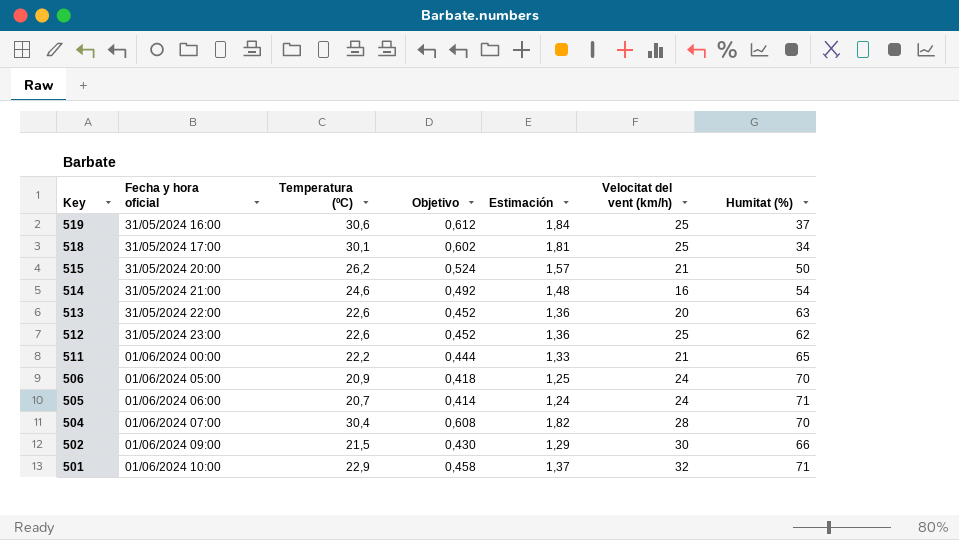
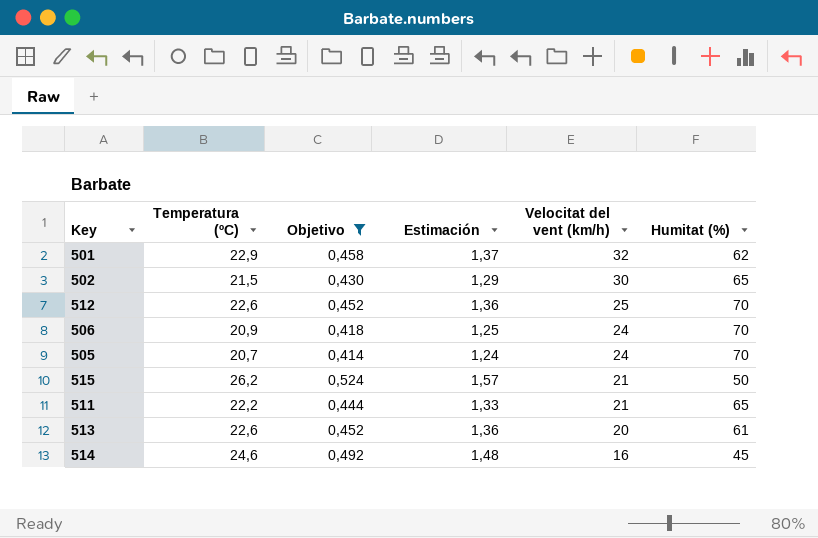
filter: none -> Objetivo <= 0,524
row order: Key descending -> Velocitat del vent (km/h) descending
column Fecha y hora oficial | position: 2 -> none
501 | Humitat (%): 71 -> 62
502 | Humitat (%): 66 -> 65
512 | Humitat (%): 62 -> 70
505 | Humitat (%): 71 -> 70
513 | Humitat (%): 63 -> 61
514 | Humitat (%): 54 -> 45

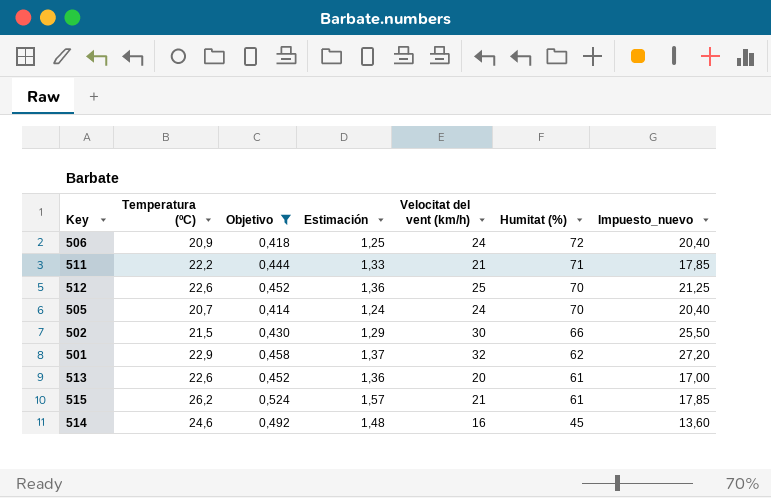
row order: Velocitat del vent (km/h) descending -> Humitat (%) descending
column Impuesto_nuevo | formula: none -> [Velocitat del vent (km/h)] * 0,85
506 | Humitat (%): 70 -> 72
511 | Humitat (%): 65 -> 71
502 | Humitat (%): 65 -> 66
515 | Humitat (%): 50 -> 61

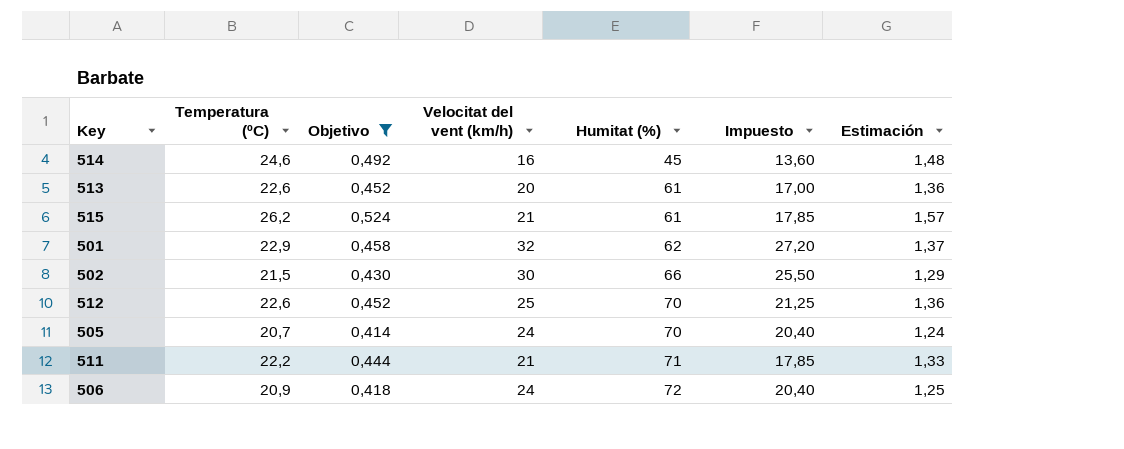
row order: Humitat (%) descending -> Humitat (%) ascending
column name: Impuesto_nuevo -> Impuesto
column Estimación | position: 4 -> 7

